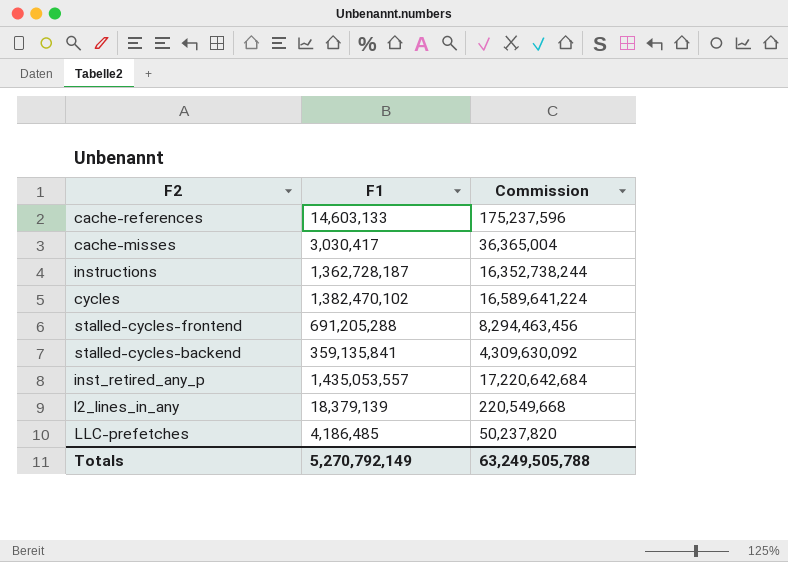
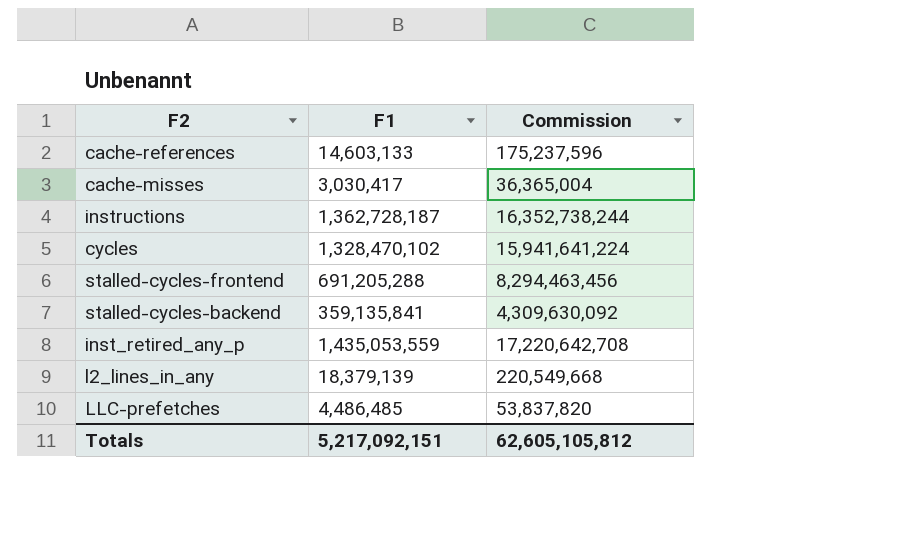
cycles | F1: 1,382,470,102 -> 1,328,470,102
cycles | Commission: 16,589,641,224 -> 15,941,641,224
inst_retired_any_p | F1: 1,435,053,557 -> 1,435,053,559
inst_retired_any_p | Commission: 17,220,642,684 -> 17,220,642,708
LLC-prefetches | F1: 4,186,485 -> 4,486,485
LLC-prefetches | Commission: 50,237,820 -> 53,837,820
Totals | F1: 5,270,792,149 -> 5,217,092,151
Totals | Commission: 63,249,505,788 -> 62,605,105,812

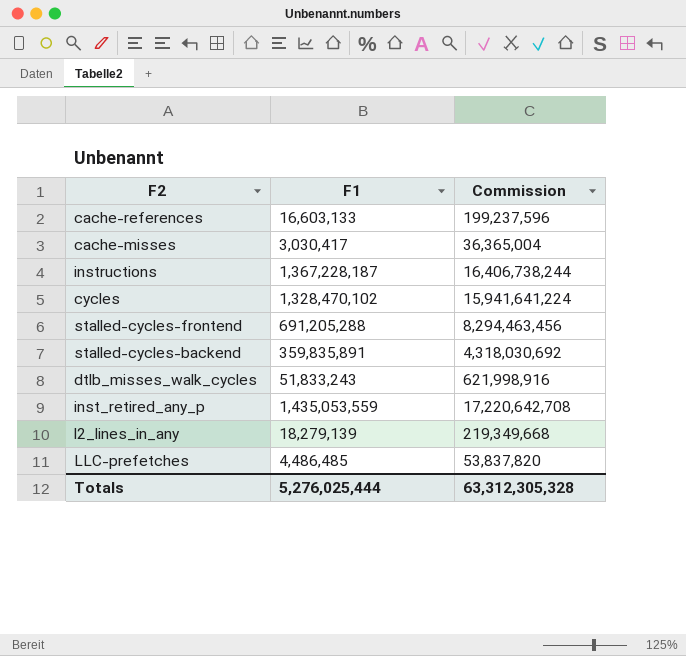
cache-references | F1: 14,603,133 -> 16,603,133
cache-references | Commission: 175,237,596 -> 199,237,596
instructions | F1: 1,362,728,187 -> 1,367,228,187
instructions | Commission: 16,352,738,244 -> 16,406,738,244
stalled-cycles-backend | F1: 359,135,841 -> 359,835,891
stalled-cycles-backend | Commission: 4,309,630,092 -> 4,318,030,692
row dtlb_misses_walk_cycles: none -> 51,833,243 | 621,998,916
l2_lines_in_any | F1: 18,379,139 -> 18,279,139
l2_lines_in_any | Commission: 220,549,668 -> 219,349,668
Totals | F1: 5,217,092,151 -> 5,276,025,444
Totals | Commission: 62,605,105,812 -> 63,312,305,328

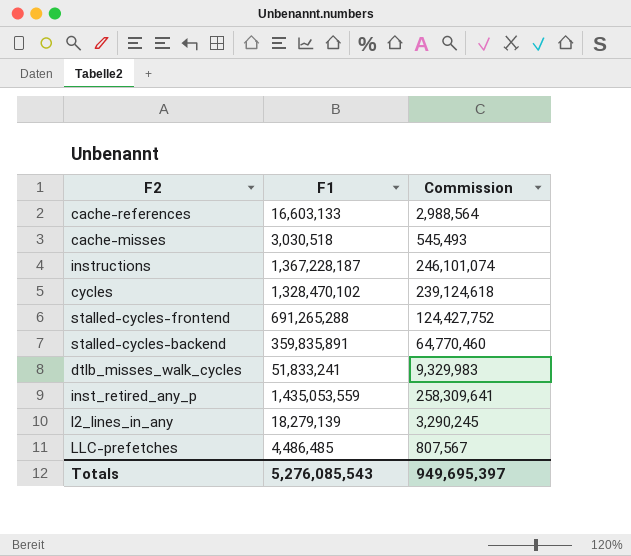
column Commission | formula: [F1] * 12 -> [F1] * 0.18
cache-misses | F1: 3,030,417 -> 3,030,518
stalled-cycles-frontend | F1: 691,205,288 -> 691,265,288
dtlb_misses_walk_cycles | F1: 51,833,243 -> 51,833,241
Totals | F1: 5,276,025,444 -> 5,276,085,543
Totals | Commission: 63,312,305,328 -> 949,695,397

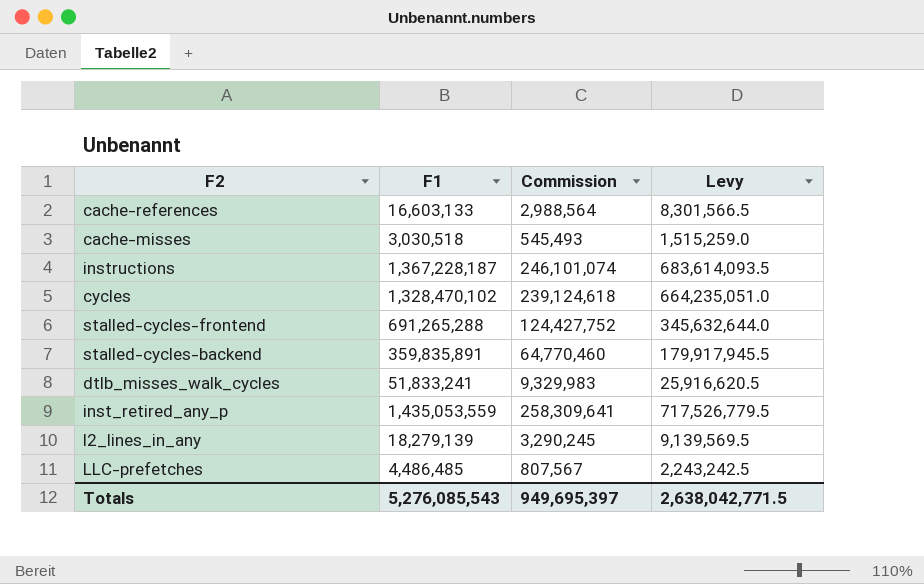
column Levy | formula: none -> [F1] * 0.5

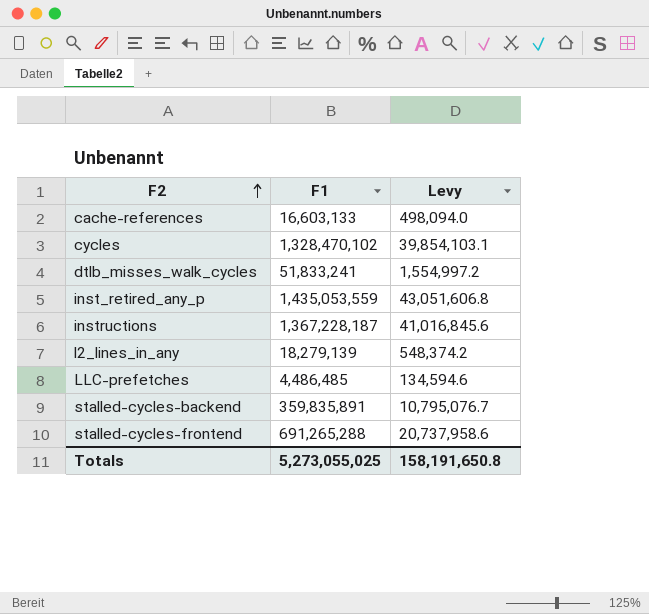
row order: none -> F2 ascending
column Commission | formula: [F1] * 0.18 -> none
column Levy | formula: [F1] * 0.5 -> [F1] * 0.03
row cache-misses: 3,030,518 | 545,493 | 1,515,259.0 -> none
Totals | F1: 5,276,085,543 -> 5,273,055,025
Totals | Levy: 2,638,042,771.5 -> 158,191,650.8

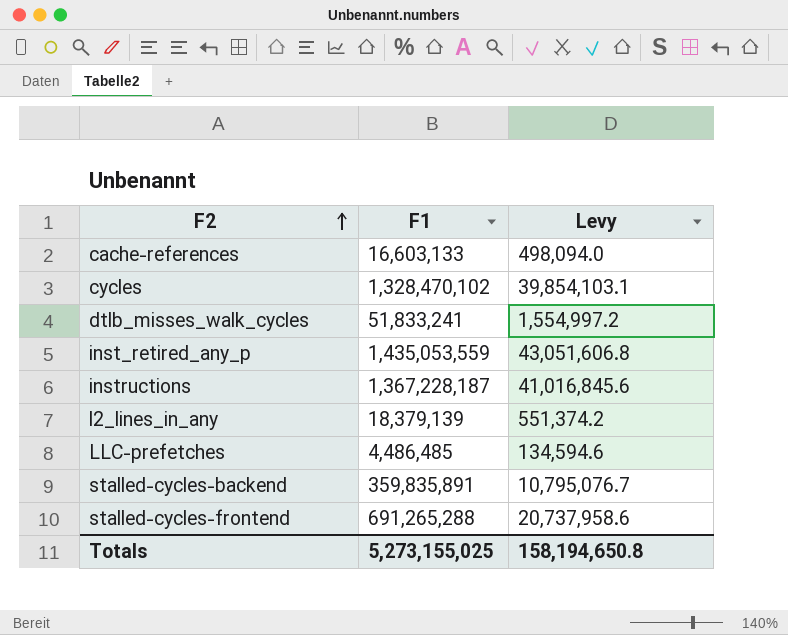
l2_lines_in_any | F1: 18,279,139 -> 18,379,139
l2_lines_in_any | Levy: 548,374.2 -> 551,374.2
Totals | F1: 5,273,055,025 -> 5,273,155,025
Totals | Levy: 158,191,650.8 -> 158,194,650.8

